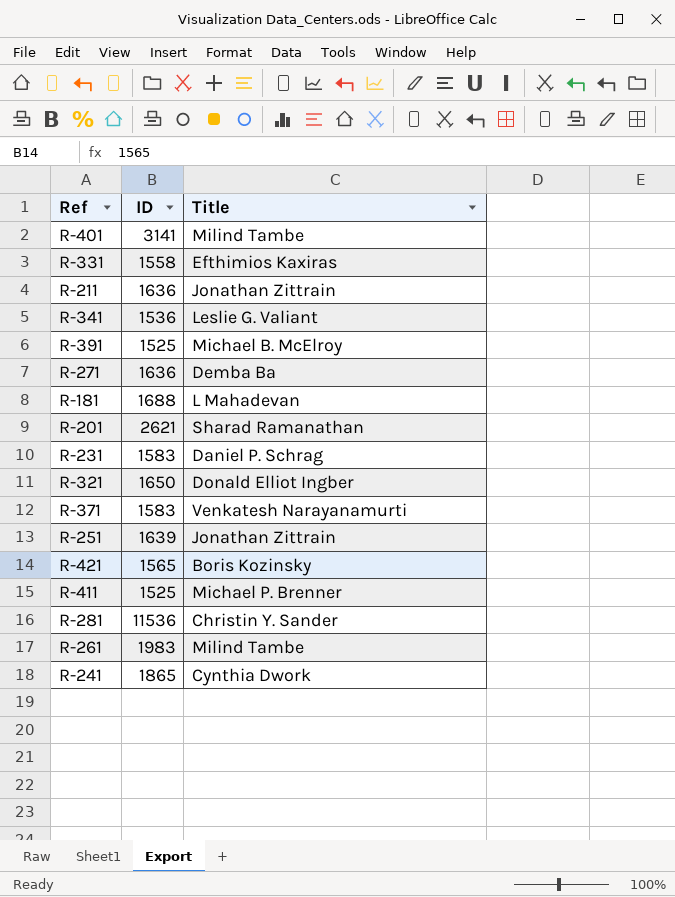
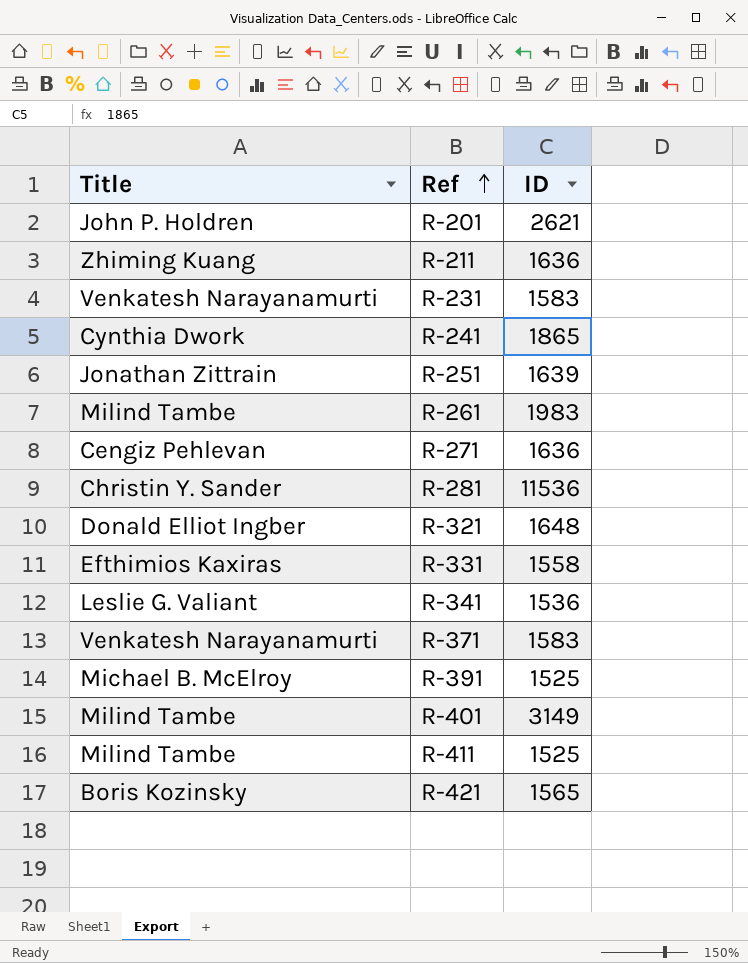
row order: none -> Ref ascending
column Title | position: 3 -> 1
row R-181: 1688 | L Mahadevan -> none
R-201 | Title: Sharad Ramanathan -> John P. Holdren
R-211 | Title: Jonathan Zittrain -> Zhiming Kuang
R-231 | Title: Daniel P. Schrag -> Venkatesh Narayanamurti
R-271 | Title: Demba Ba -> Cengiz Pehlevan
R-321 | ID: 1650 -> 1648
R-401 | ID: 3141 -> 3149
R-411 | Title: Michael P. Brenner -> Milind Tambe

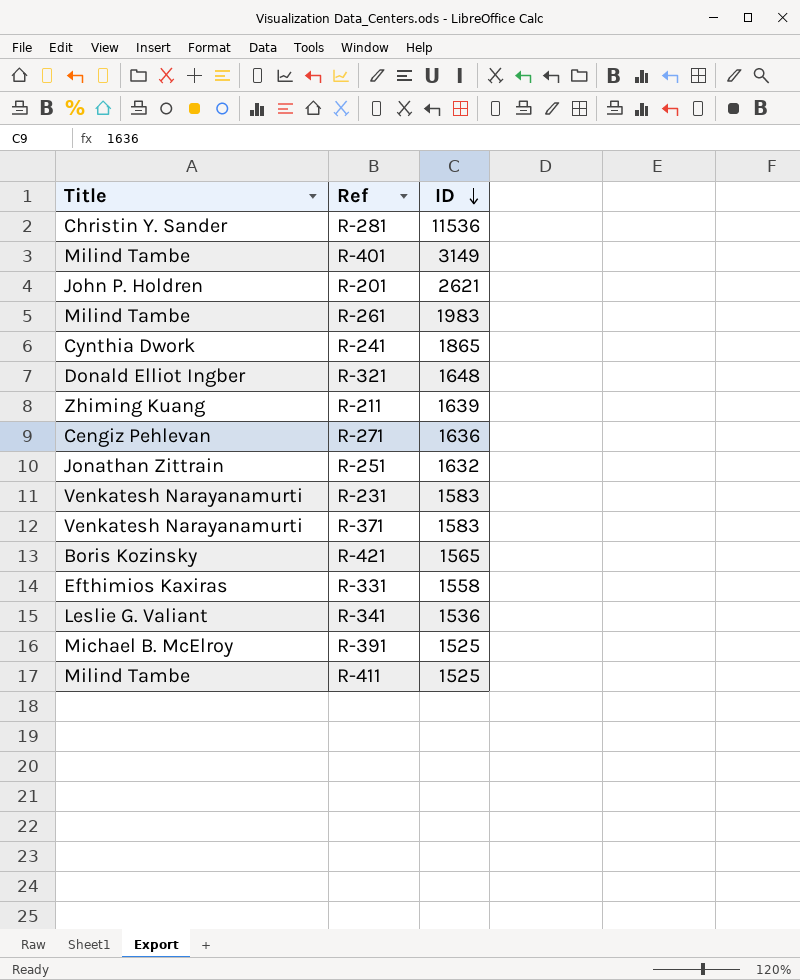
row order: Ref ascending -> ID descending
R-211 | ID: 1636 -> 1639
R-251 | ID: 1639 -> 1632

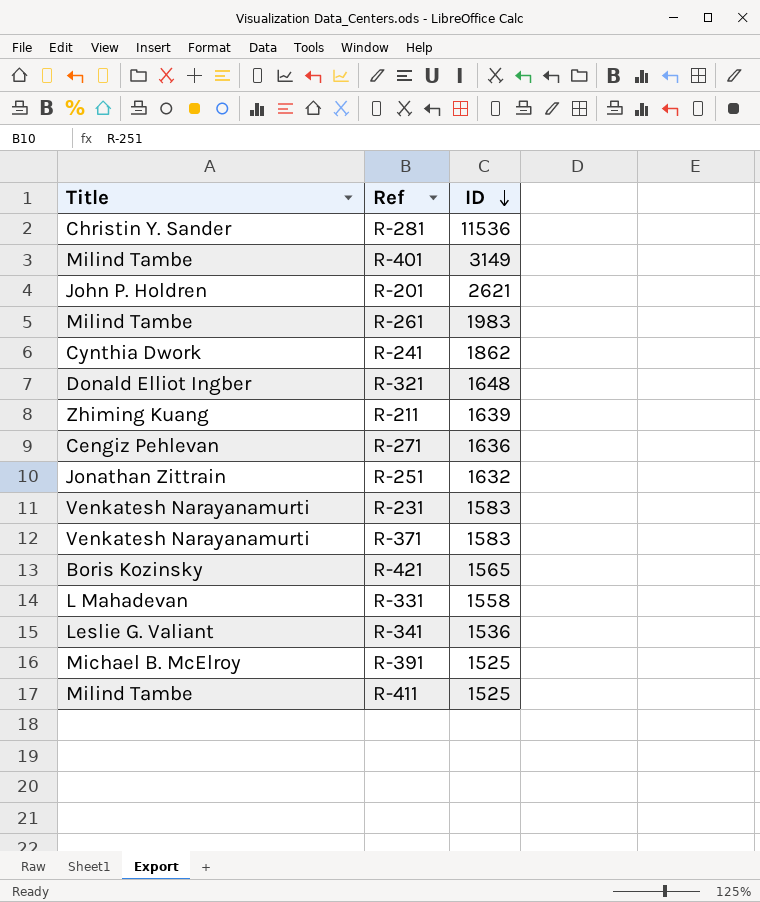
R-241 | ID: 1865 -> 1862
R-331 | Title: Efthimios Kaxiras -> L Mahadevan

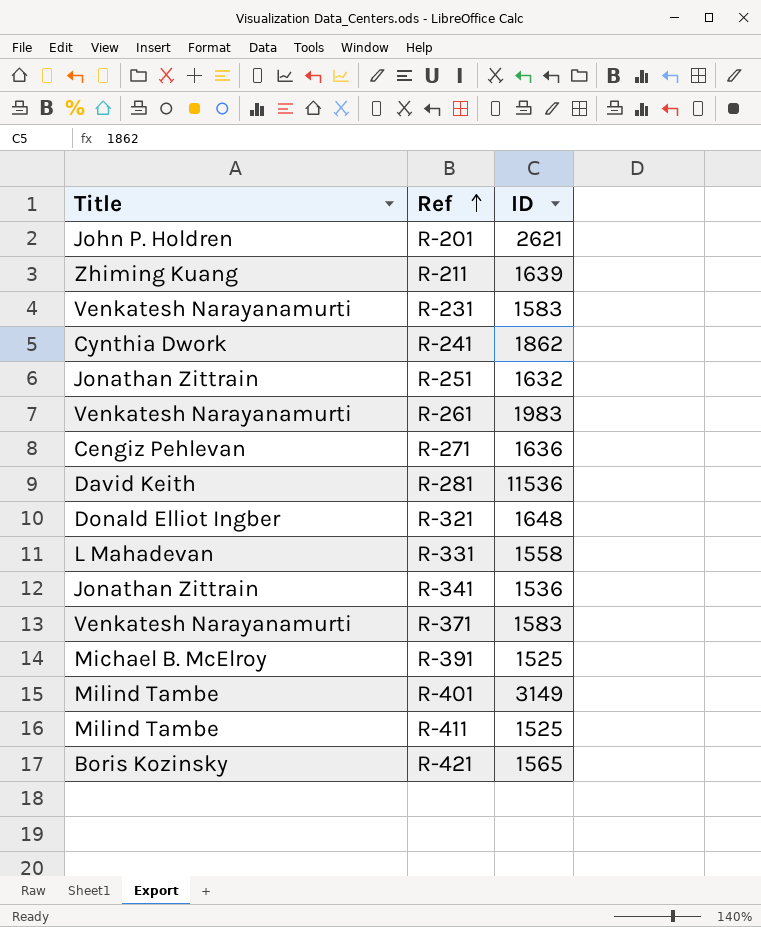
row order: ID descending -> Ref ascending
R-261 | Title: Milind Tambe -> Venkatesh Narayanamurti
R-281 | Title: Christin Y. Sander -> David Keith
R-341 | Title: Leslie G. Valiant -> Jonathan Zittrain

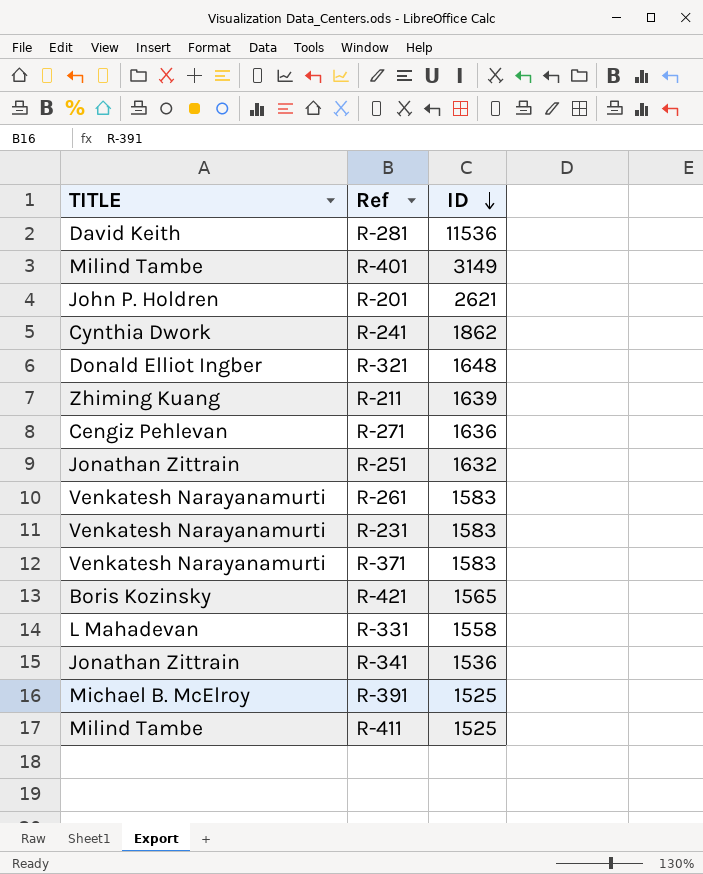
row order: Ref ascending -> ID descending
column name: Title -> TITLE
R-261 | ID: 1983 -> 1583

